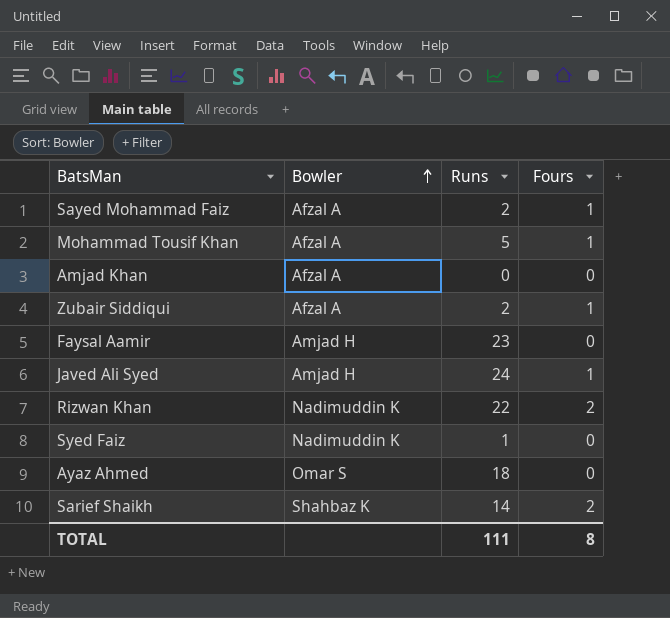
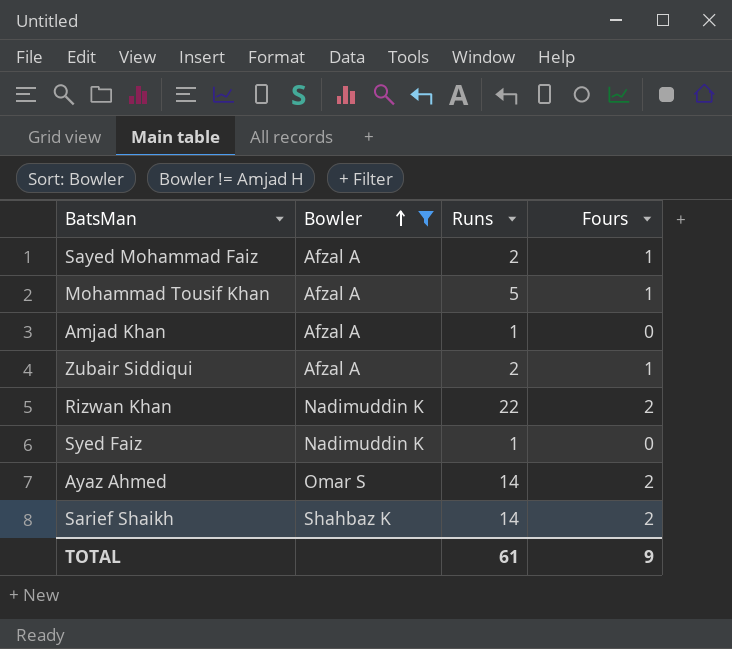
filter: none -> Bowler != Amjad H
Amjad Khan | Runs: 0 -> 1
Ayaz Ahmed | Runs: 18 -> 14
Ayaz Ahmed | Fours: 0 -> 2
TOTAL | Runs: 111 -> 61
TOTAL | Fours: 8 -> 9

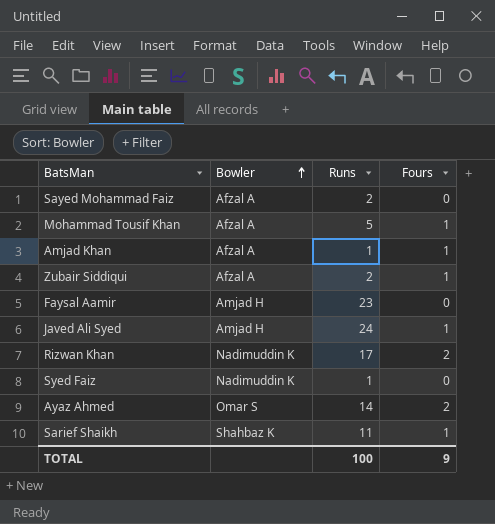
filter: Bowler != Amjad H -> none
Sayed Mohammad Faiz | Fours: 1 -> 0
Amjad Khan | Fours: 0 -> 1
Rizwan Khan | Runs: 22 -> 17
Sarief Shaikh | Runs: 14 -> 11
Sarief Shaikh | Fours: 2 -> 1
TOTAL | Runs: 61 -> 100

